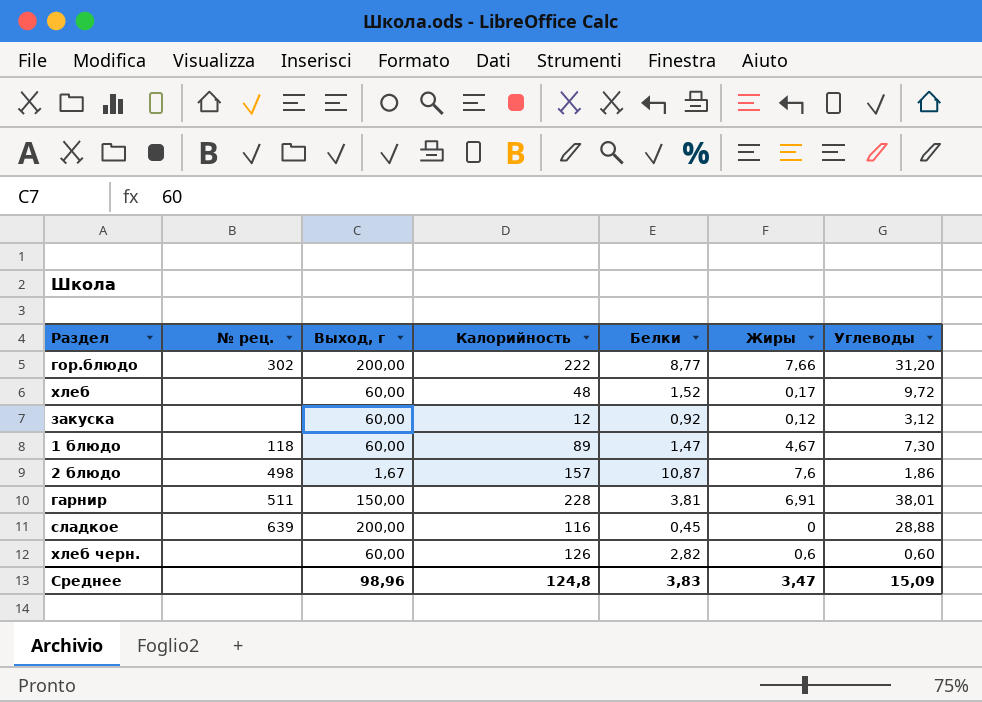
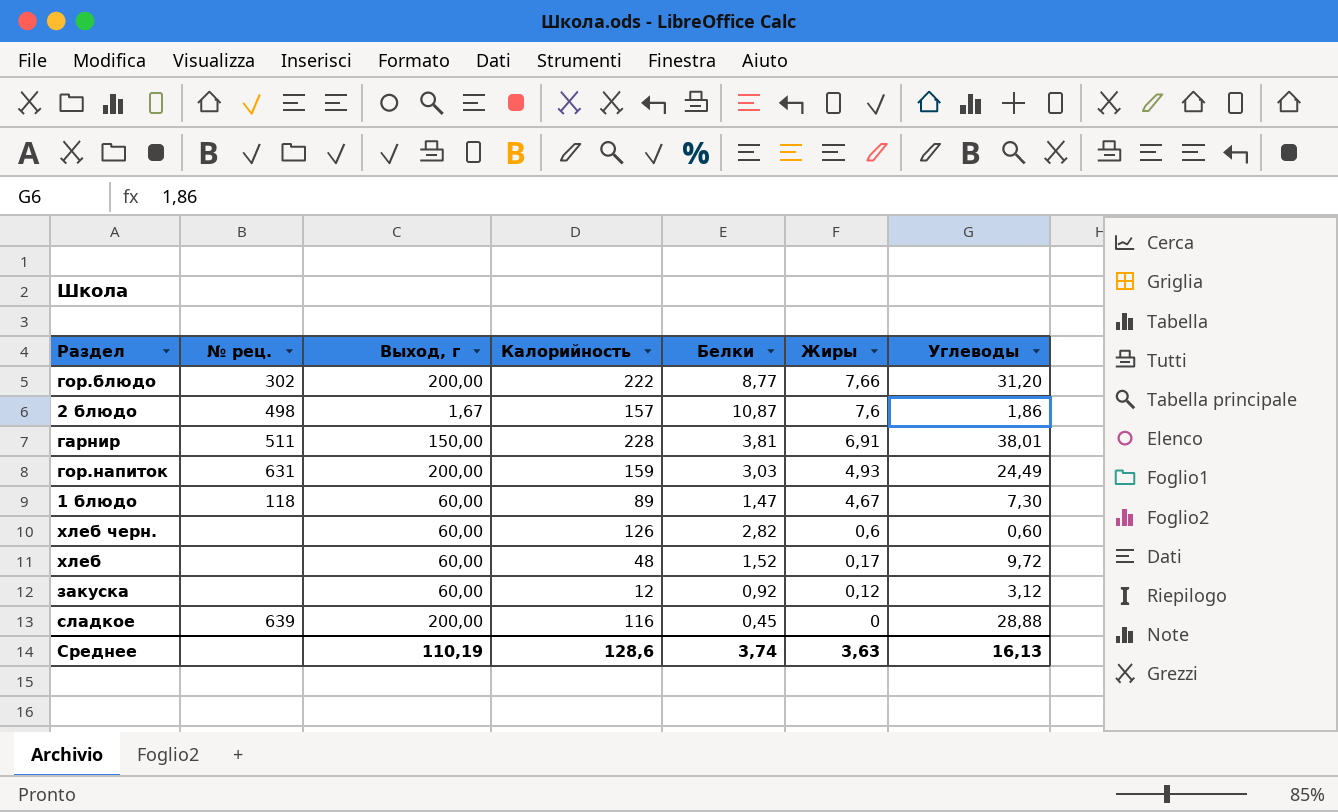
row order: none -> Жиры descending
row гор.напиток: none -> 631 | 200,00 | 159 | 3,03 | 4,93 | 24,49
Среднее | Выход, г: 98,96 -> 110,19
Среднее | Калорийность: 124,8 -> 128,6
Среднее | Белки: 3,83 -> 3,74
Среднее | Жиры: 3,47 -> 3,63
Среднее | Углеводы: 15,09 -> 16,13

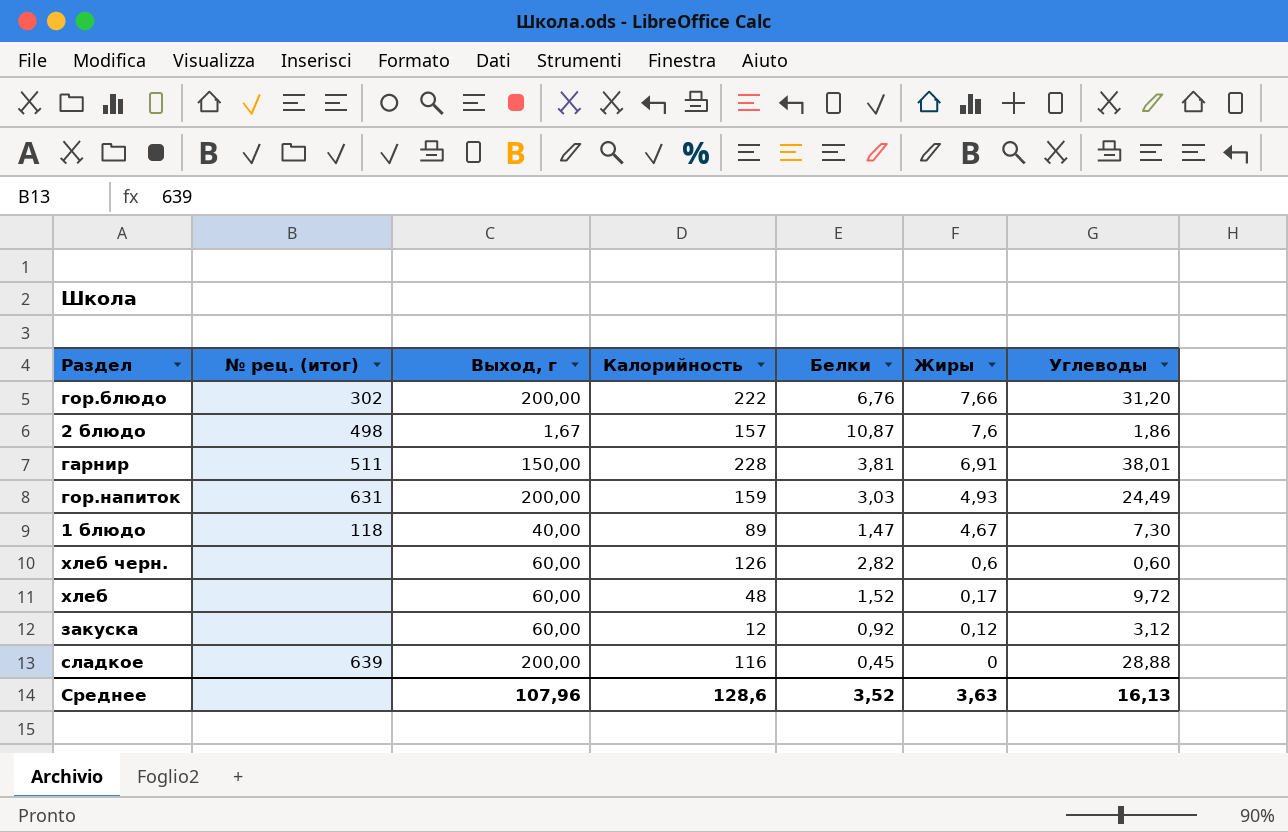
column name: № рец. -> № рец. (итог)
гор.блюдо | Белки: 8,77 -> 6,76
1 блюдо | Выход, г: 60,00 -> 40,00
Среднее | Выход, г: 110,19 -> 107,96
Среднее | Белки: 3,74 -> 3,52

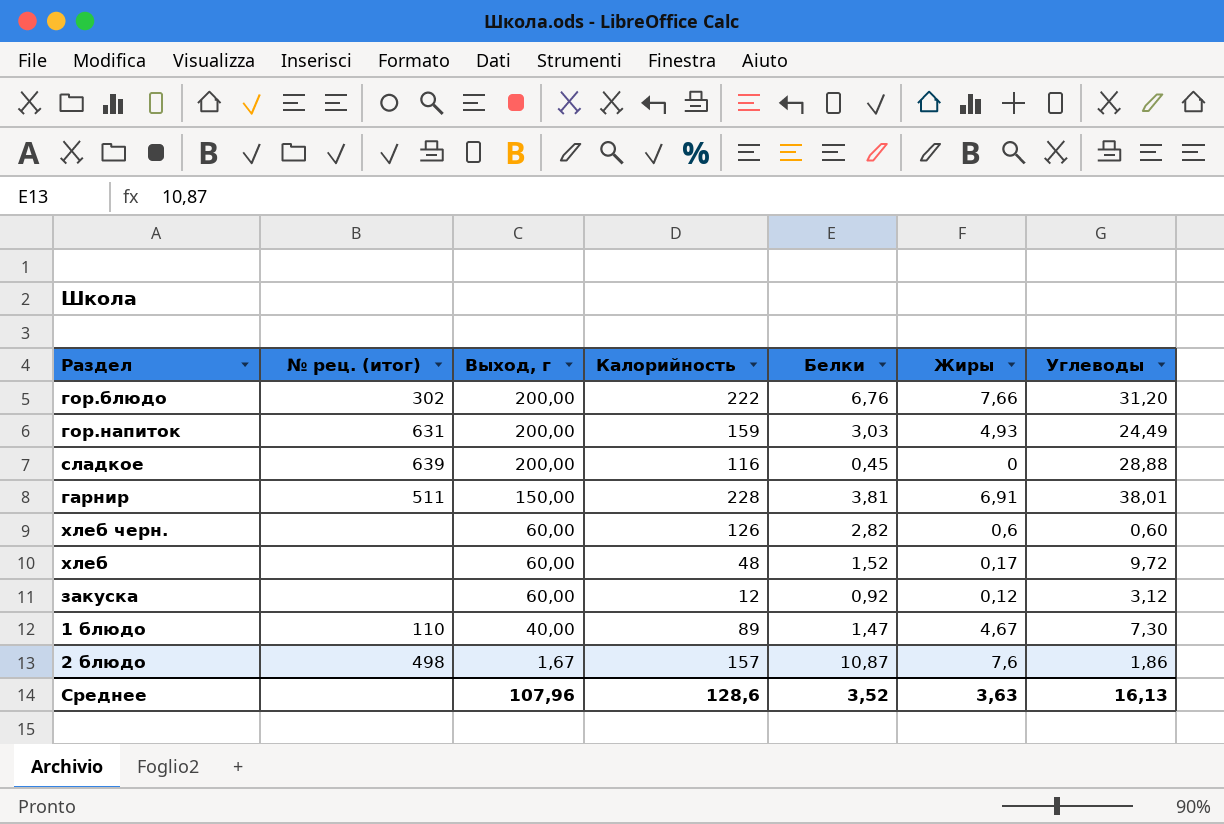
row order: Жиры descending -> Выход, г descending
1 блюдо | № рец. (итог): 118 -> 110

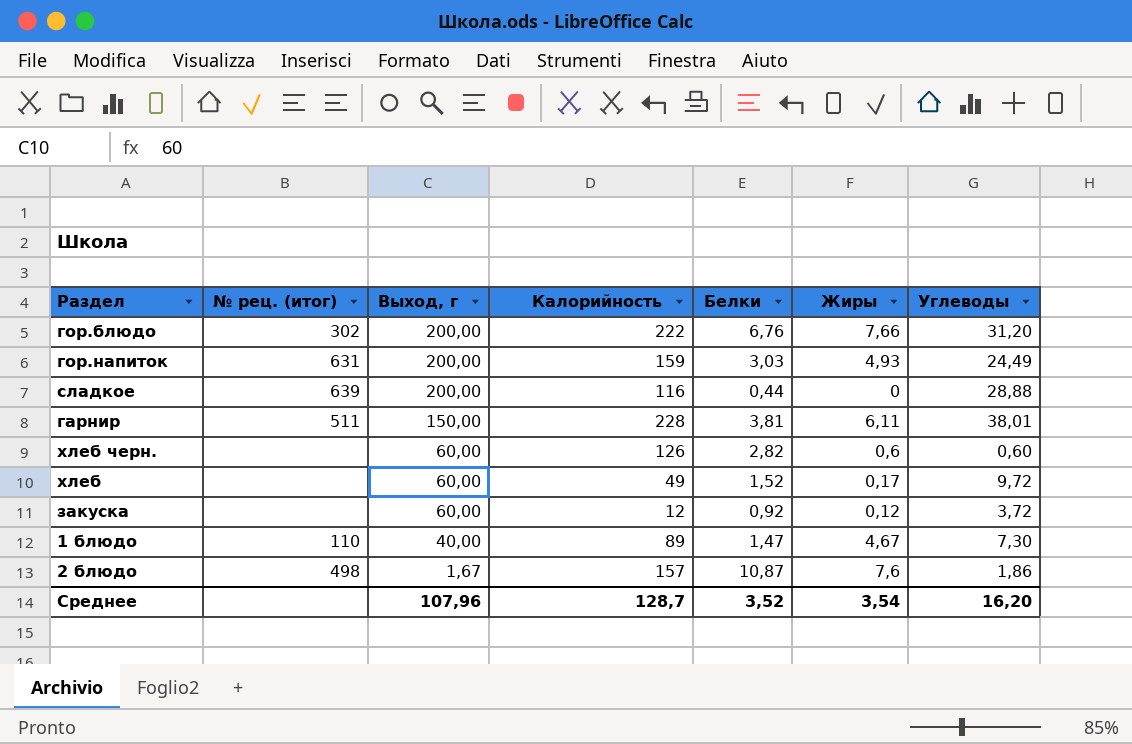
сладкое | Белки: 0,45 -> 0,44
гарнир | Жиры: 6,91 -> 6,11
хлеб | Калорийность: 48 -> 49
закуска | Углеводы: 3,12 -> 3,72
Среднее | Калорийность: 128,6 -> 128,7
Среднее | Жиры: 3,63 -> 3,54
Среднее | Углеводы: 16,13 -> 16,20

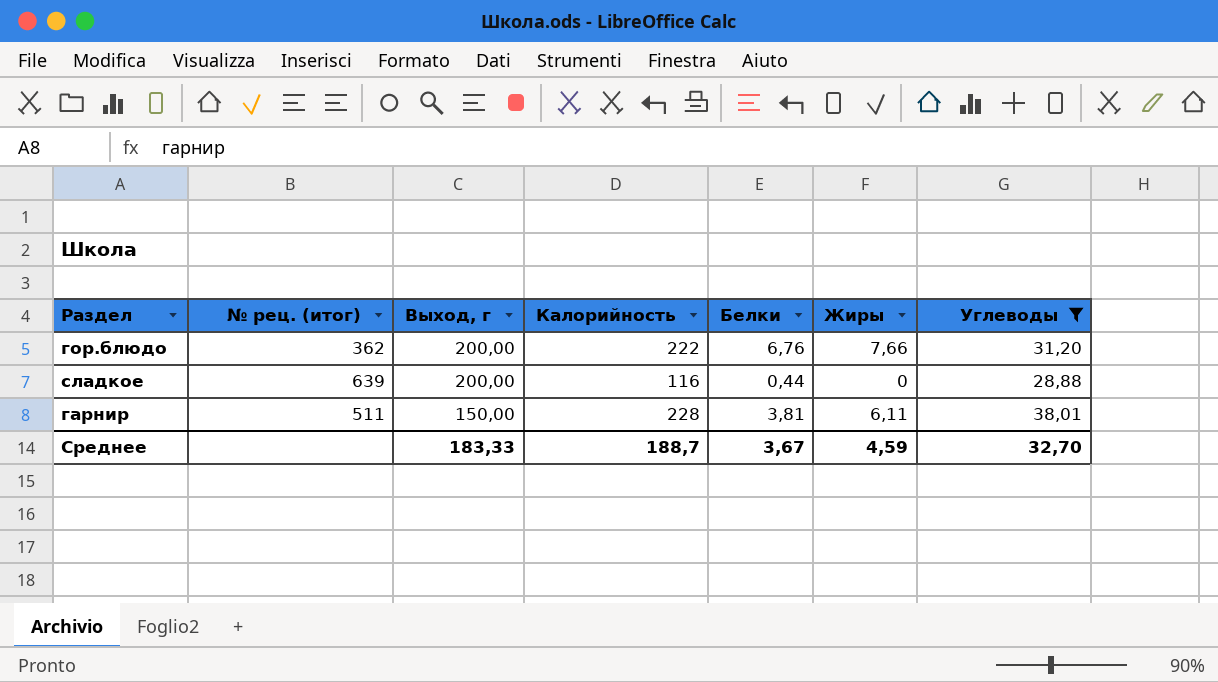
filter: none -> Углеводы >= 28,88
гор.блюдо | № рец. (итог): 302 -> 362
Среднее | Выход, г: 107,96 -> 183,33
Среднее | Калорийность: 128,7 -> 188,7
Среднее | Белки: 3,52 -> 3,67
Среднее | Жиры: 3,54 -> 4,59
Среднее | Углеводы: 16,20 -> 32,70

